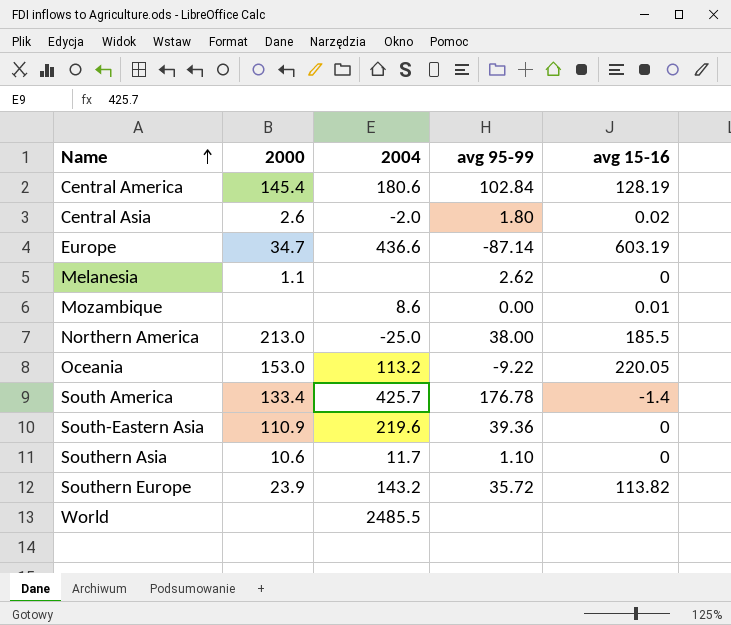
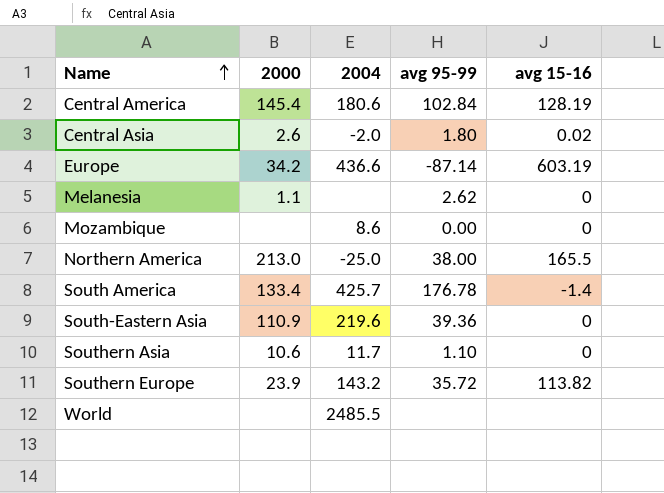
row Oceania: 153.0 | 113.2 | -9.22 | 220.05 -> none
Europe | 2000: 34.7 -> 34.2
Mozambique | avg 15-16: 0.01 -> 0
Northern America | avg 15-16: 185.5 -> 165.5

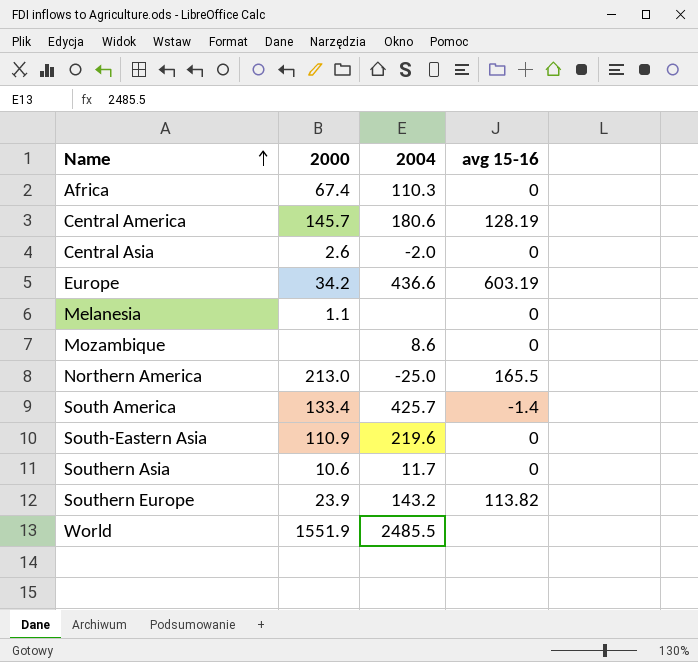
column avg 95-99 | position: 4 -> none
row Africa: none -> 67.4 | 110.3 | 0
Central America | 2000: 145.4 -> 145.7
Central Asia | avg 15-16: 0.02 -> 0
World | 2000: none -> 1551.9

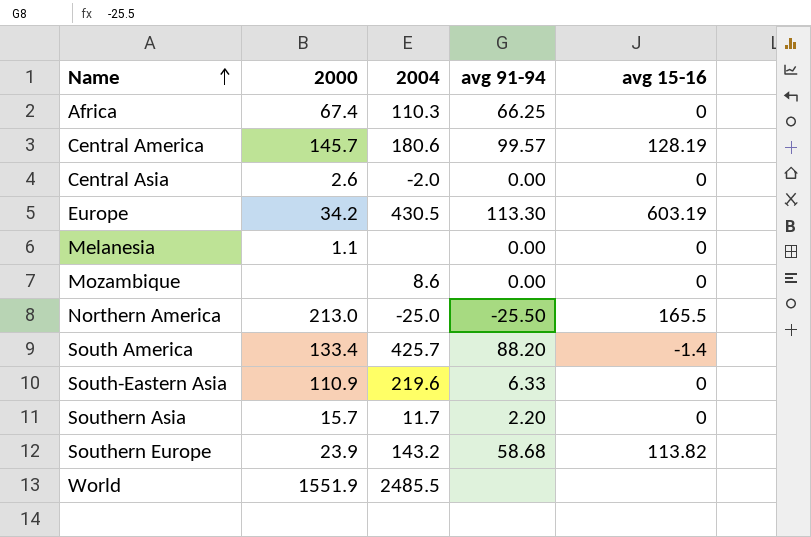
column avg 91-94 | position: none -> 4
Europe | 2004: 436.6 -> 430.5
Southern Asia | 2000: 10.6 -> 15.7

